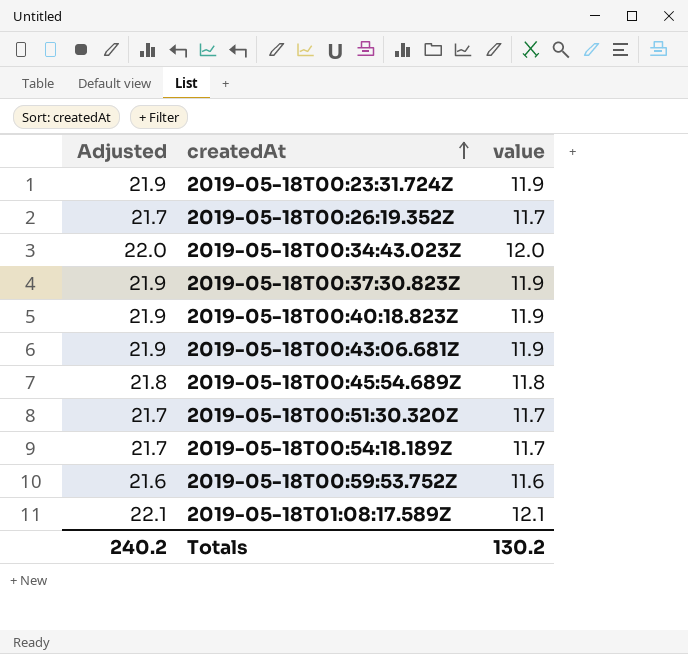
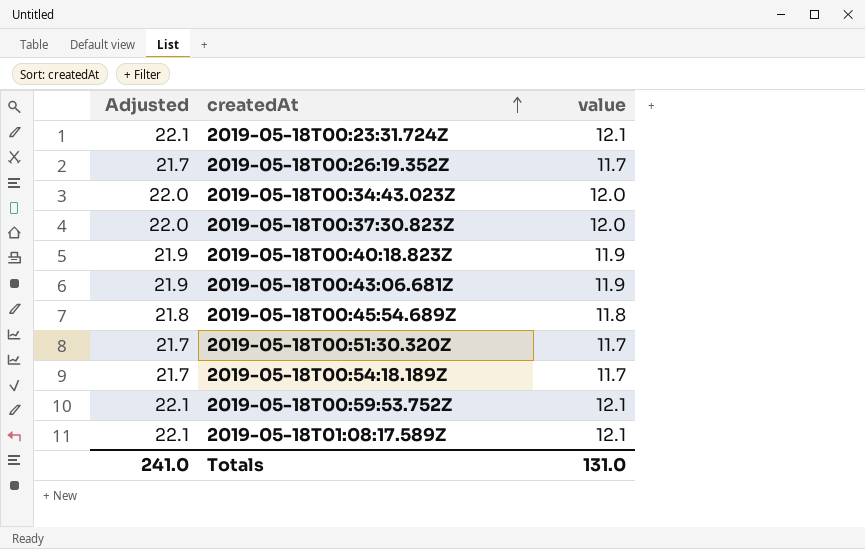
2019-05-18T00:23:31.724Z | Adjusted: 21.9 -> 22.1
2019-05-18T00:23:31.724Z | value: 11.9 -> 12.1
2019-05-18T00:37:30.823Z | Adjusted: 21.9 -> 22.0
2019-05-18T00:37:30.823Z | value: 11.9 -> 12.0
2019-05-18T00:59:53.752Z | Adjusted: 21.6 -> 22.1
2019-05-18T00:59:53.752Z | value: 11.6 -> 12.1
Totals | Adjusted: 240.2 -> 241.0
Totals | value: 130.2 -> 131.0

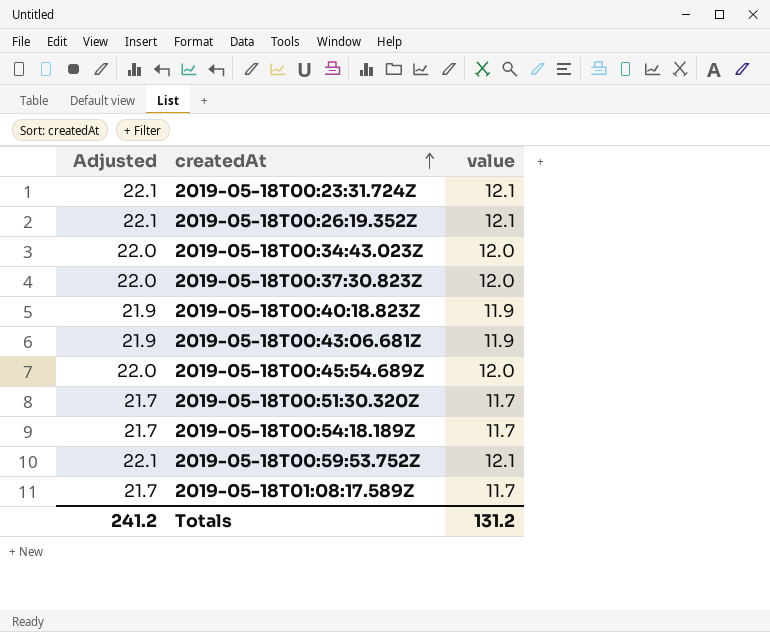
2019-05-18T00:26:19.352Z | Adjusted: 21.7 -> 22.1
2019-05-18T00:26:19.352Z | value: 11.7 -> 12.1
2019-05-18T00:45:54.689Z | Adjusted: 21.8 -> 22.0
2019-05-18T00:45:54.689Z | value: 11.8 -> 12.0
2019-05-18T01:08:17.589Z | Adjusted: 22.1 -> 21.7
2019-05-18T01:08:17.589Z | value: 12.1 -> 11.7
Totals | Adjusted: 241.0 -> 241.2
Totals | value: 131.0 -> 131.2

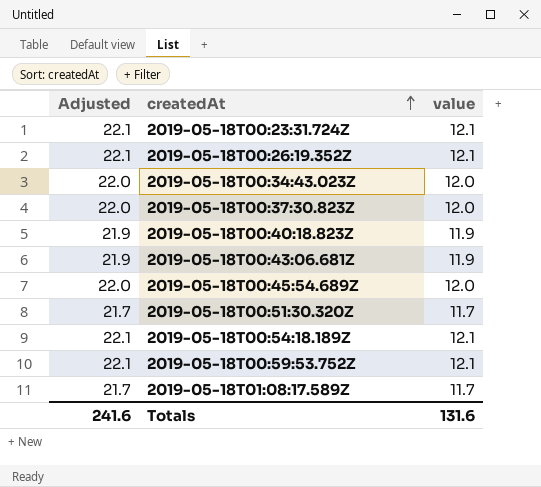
2019-05-18T00:54:18.189Z | Adjusted: 21.7 -> 22.1
2019-05-18T00:54:18.189Z | value: 11.7 -> 12.1
Totals | Adjusted: 241.2 -> 241.6
Totals | value: 131.2 -> 131.6

